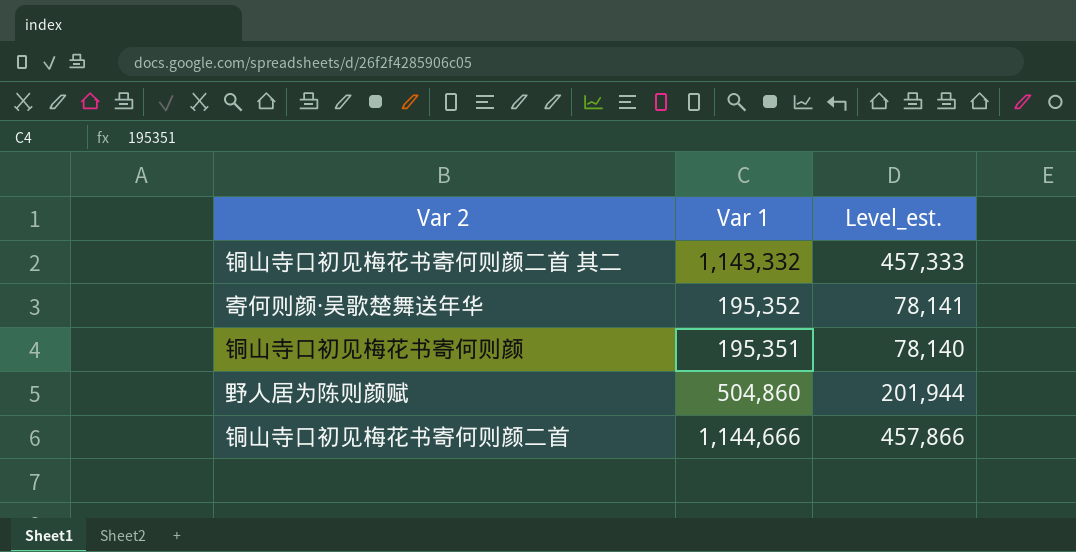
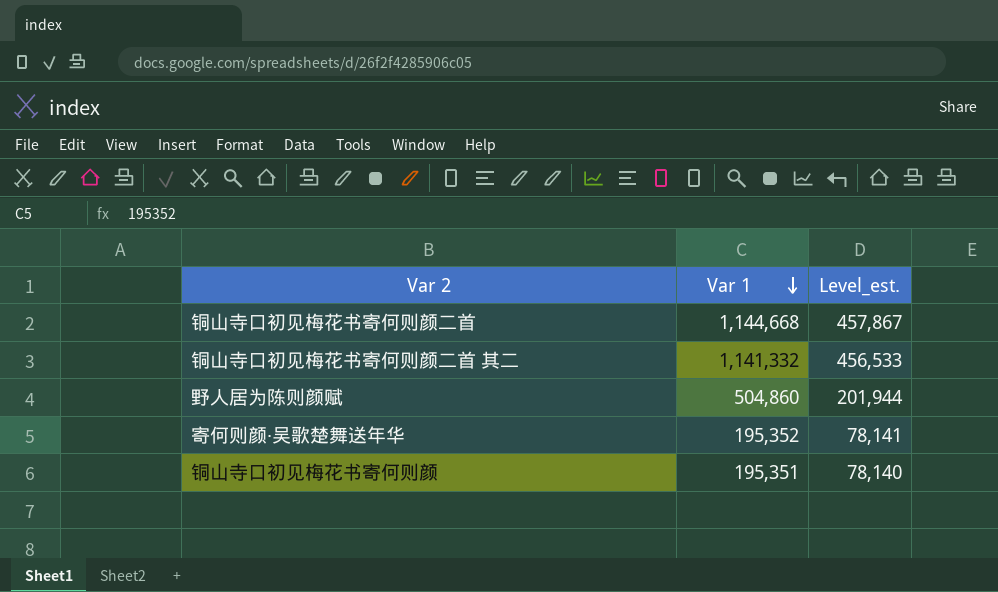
row order: none -> Var 1 descending
铜山寺口初见梅花书寄何则颜二首 | Var 1: 1,144,666 -> 1,144,668
铜山寺口初见梅花书寄何则颜二首 | Level_est.: 457,866 -> 457,867
铜山寺口初见梅花书寄何则颜二首 其二 | Var 1: 1,143,332 -> 1,141,332
铜山寺口初见梅花书寄何则颜二首 其二 | Level_est.: 457,333 -> 456,533

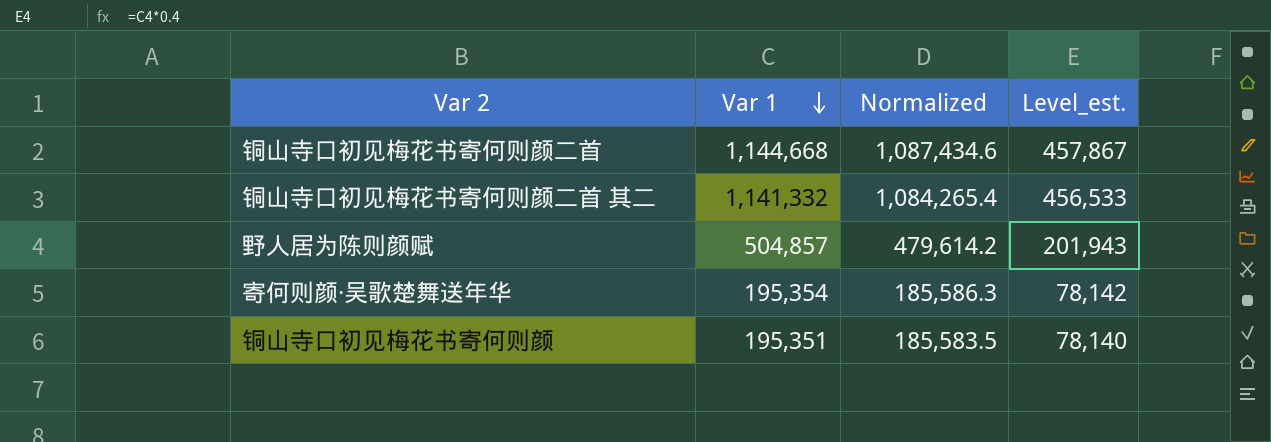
column Normalized | formula: none -> [Var 1] * 0.95
野人居为陈则颜赋 | Var 1: 504,860 -> 504,857
野人居为陈则颜赋 | Level_est.: 201,944 -> 201,943
寄何则颜·吴歌楚舞送年华 | Var 1: 195,352 -> 195,354
寄何则颜·吴歌楚舞送年华 | Level_est.: 78,141 -> 78,142

